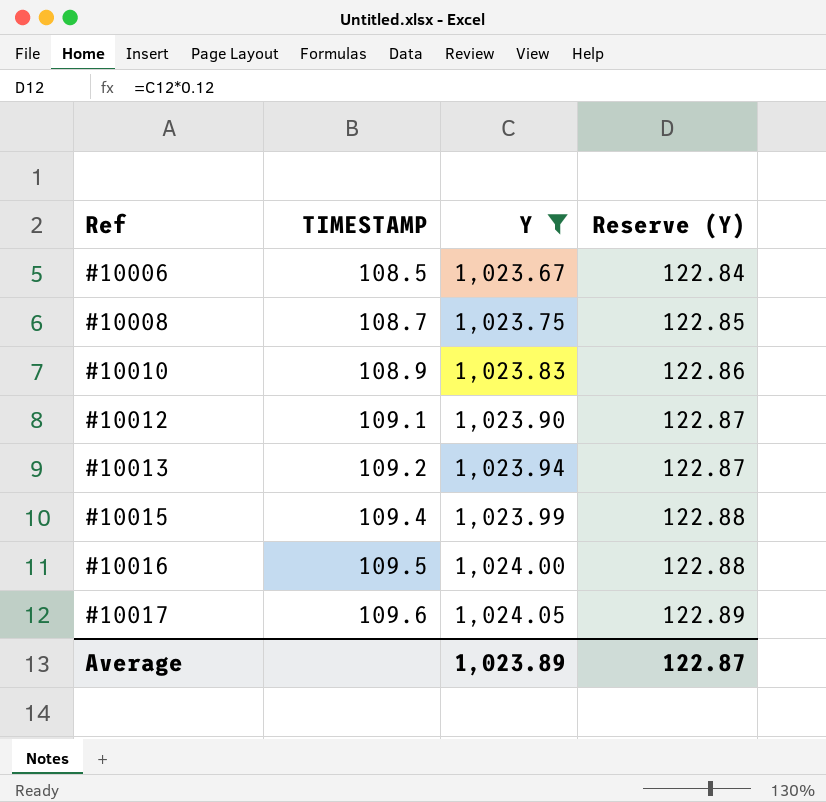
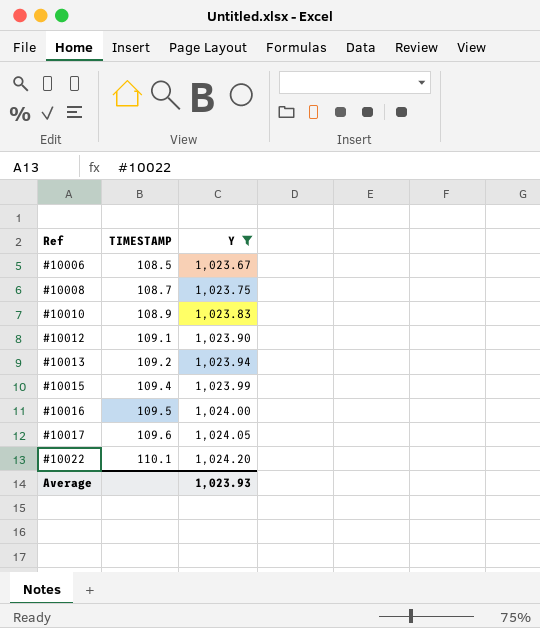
column Reserve (Y) | formula: [Y] * 0.12 -> none
row #10022: none -> 110.1 | 1,024.20
Average | Y: 1,023.89 -> 1,023.93

